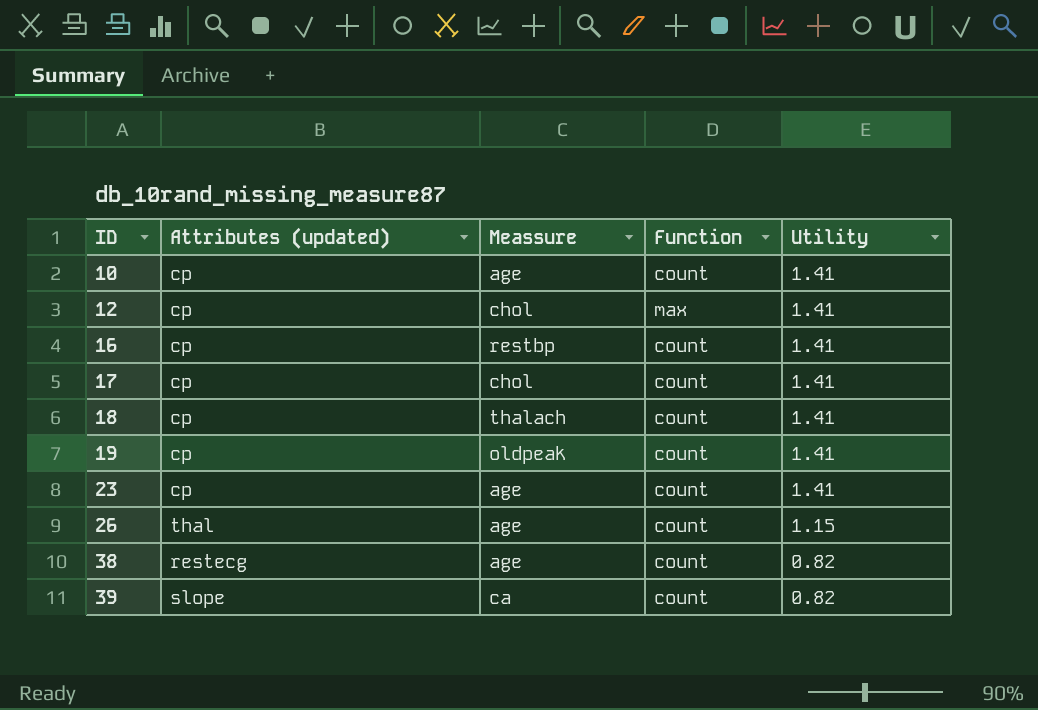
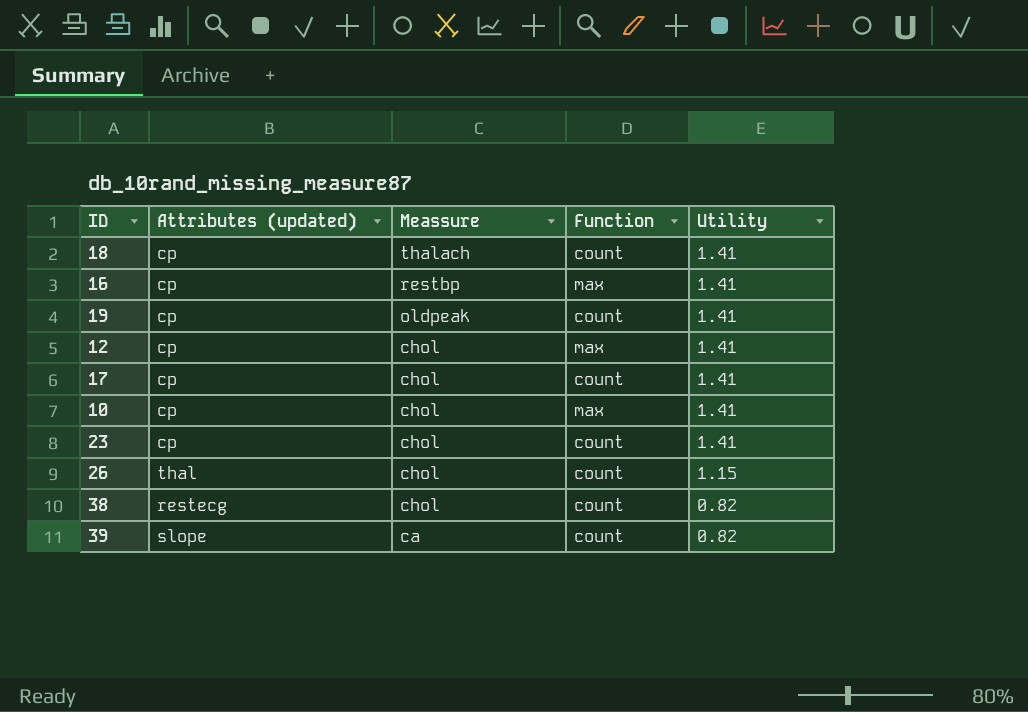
row order: ID ascending -> Meassure descending
16 | Function: count -> max
10 | Meassure: age -> chol
10 | Function: count -> max
23 | Meassure: age -> chol
26 | Meassure: age -> chol
38 | Meassure: age -> chol

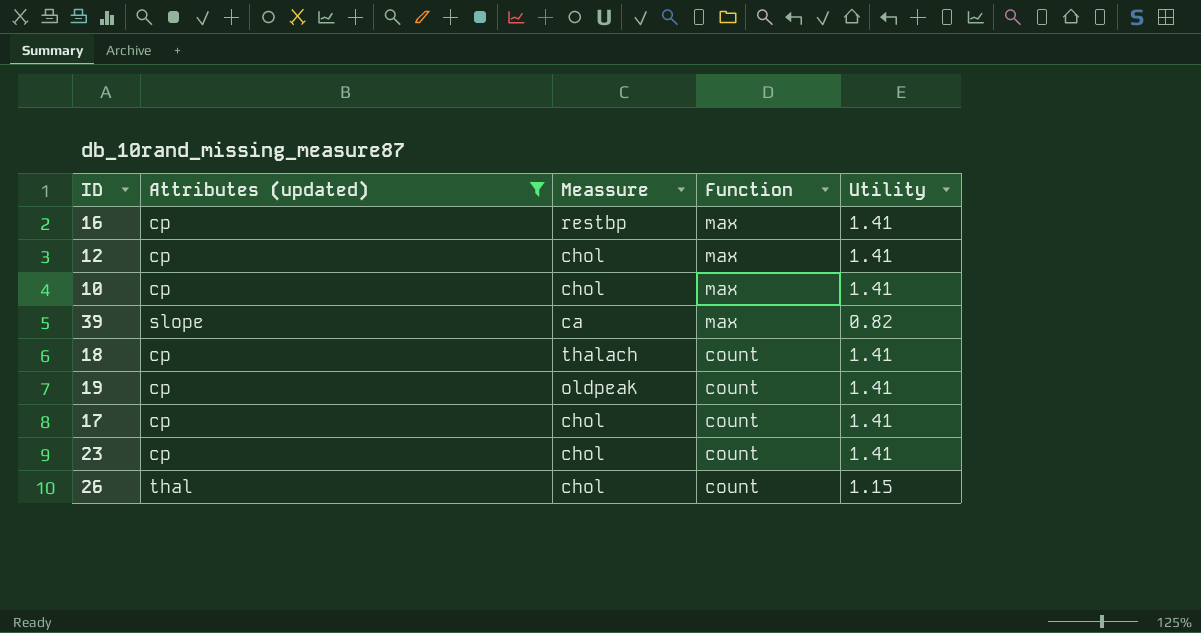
filter: none -> Attributes (updated) != restecg
row order: Meassure descending -> Function descending
39 | Function: count -> max

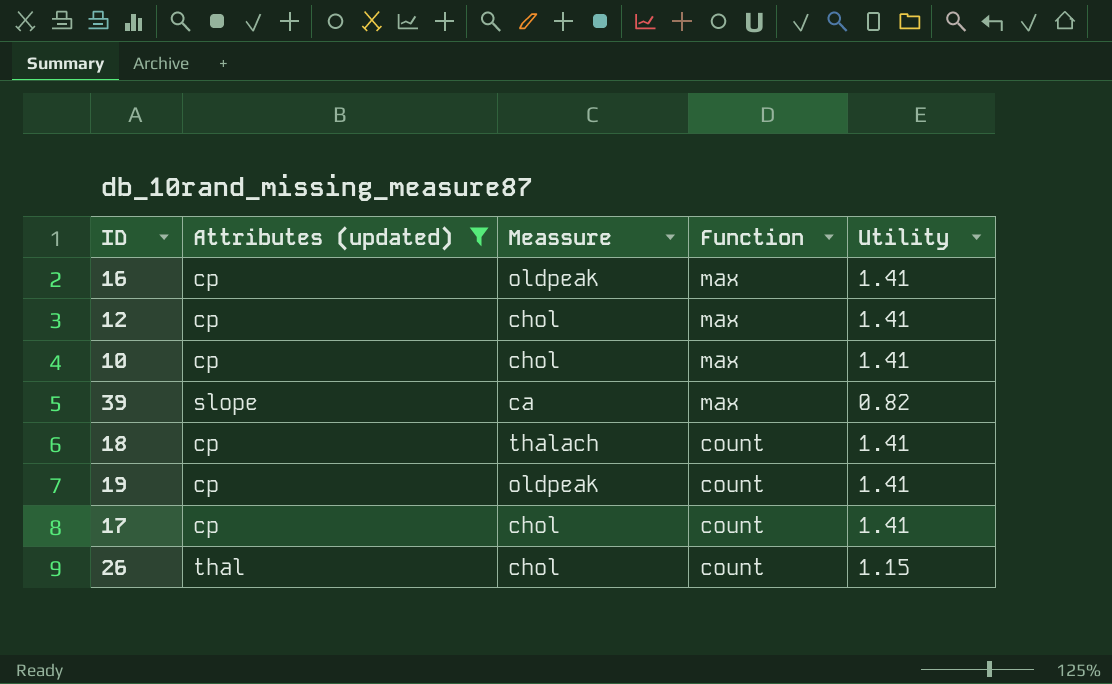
row 23: cp | chol | count | 1.41 -> none
16 | Meassure: restbp -> oldpeak

